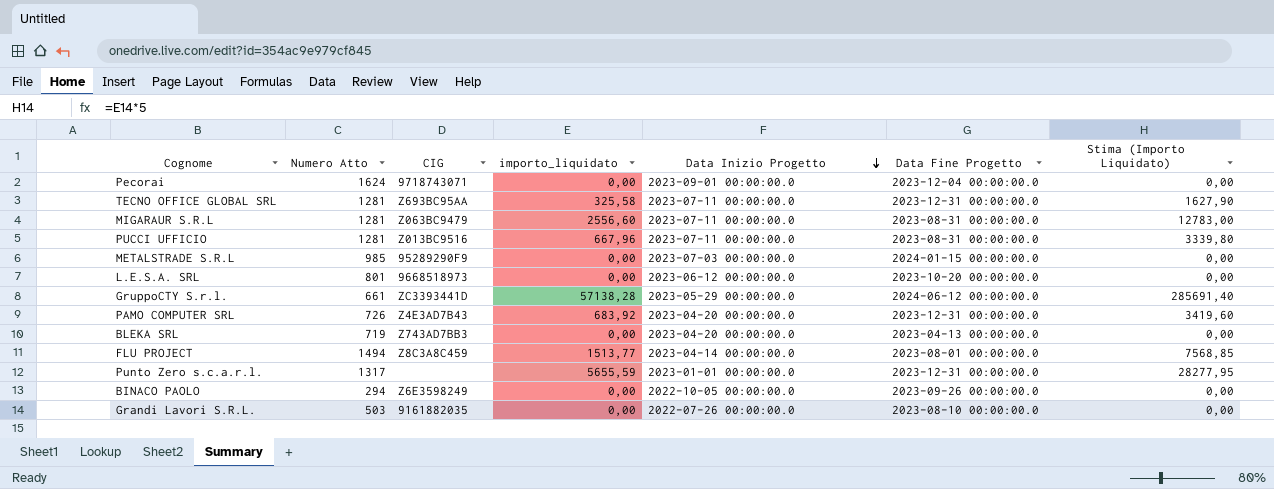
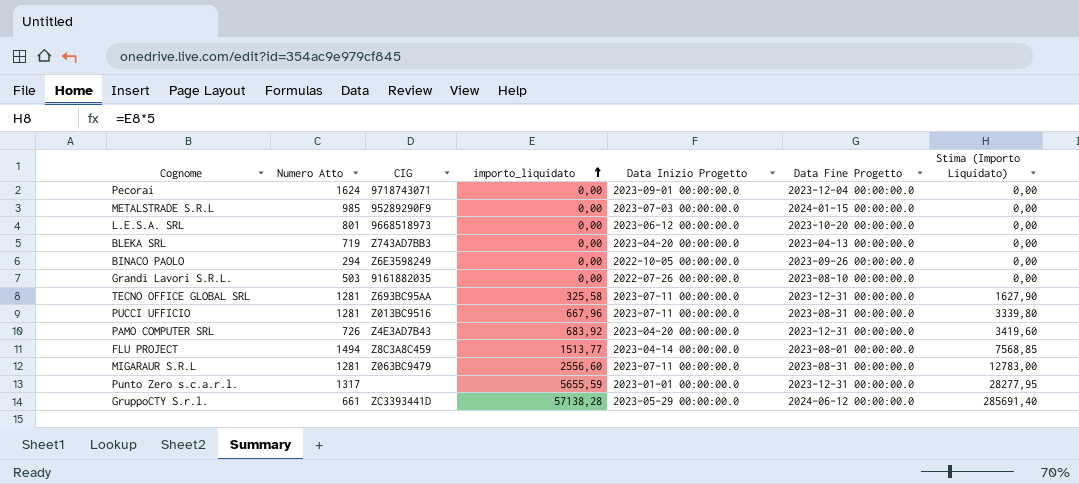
row order: Data Inizio Progetto descending -> importo_liquidato ascending

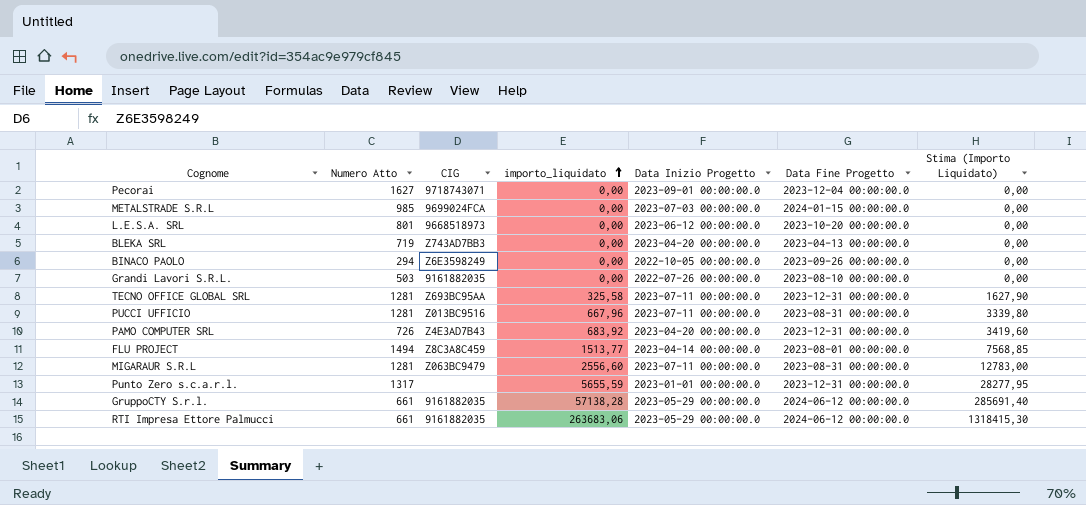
Pecorai | Numero Atto: 1624 -> 1627
METALSTRADE S.R.L | CIG: 95289290F9 -> 9699024FCA
GruppoCTY S.r.l. | CIG: ZC3393441D -> 9161882035
row RTI Impresa Ettore Palmucci: none -> 661 | 9161882035 | 263683,06 | 2023-05-29 00:00:00.0 | 2024-06-12 00:00:00.0 | 1318415,30

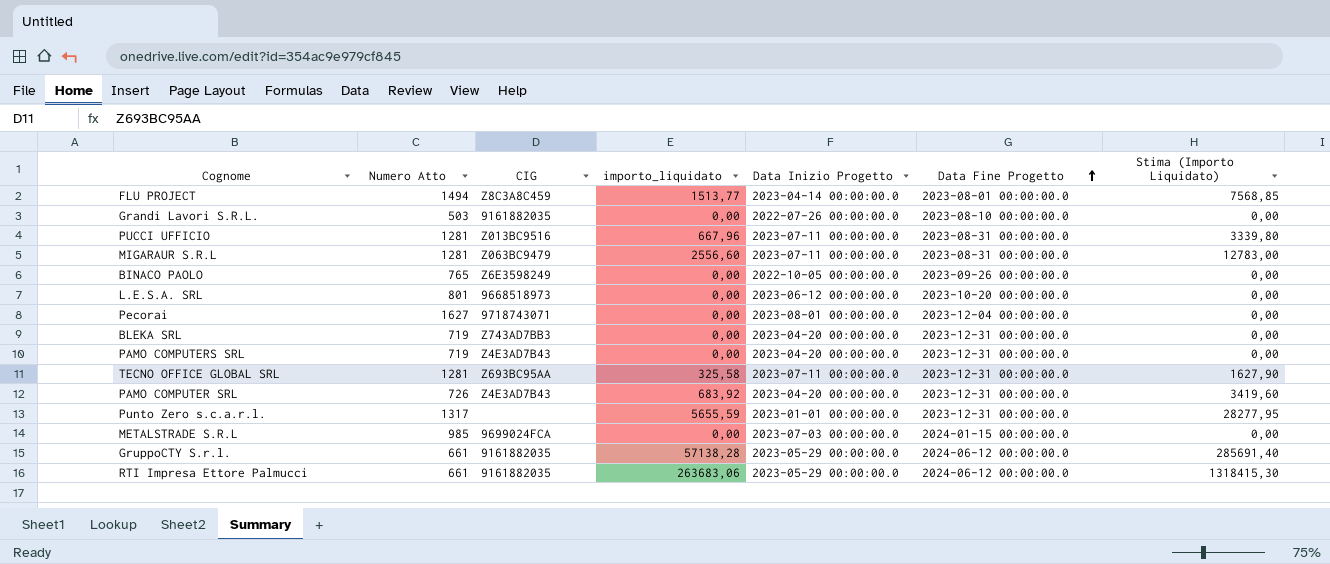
row order: importo_liquidato ascending -> Data Fine Progetto ascending
BINACO PAOLO | Numero Atto: 294 -> 765
Pecorai | Data Inizio Progetto: 2023-09-01 00:00:00.0 -> 2023-08-01 00:00:00.0
BLEKA SRL | Data Fine Progetto: 2023-04-13 00:00:00.0 -> 2023-12-31 00:00:00.0
row PAMO COMPUTERS SRL: none -> 719 | Z4E3AD7B43 | 0,00 | 2023-04-20 00:00:00.0 | 2023-12-31 00:00:00.0 | 0,00

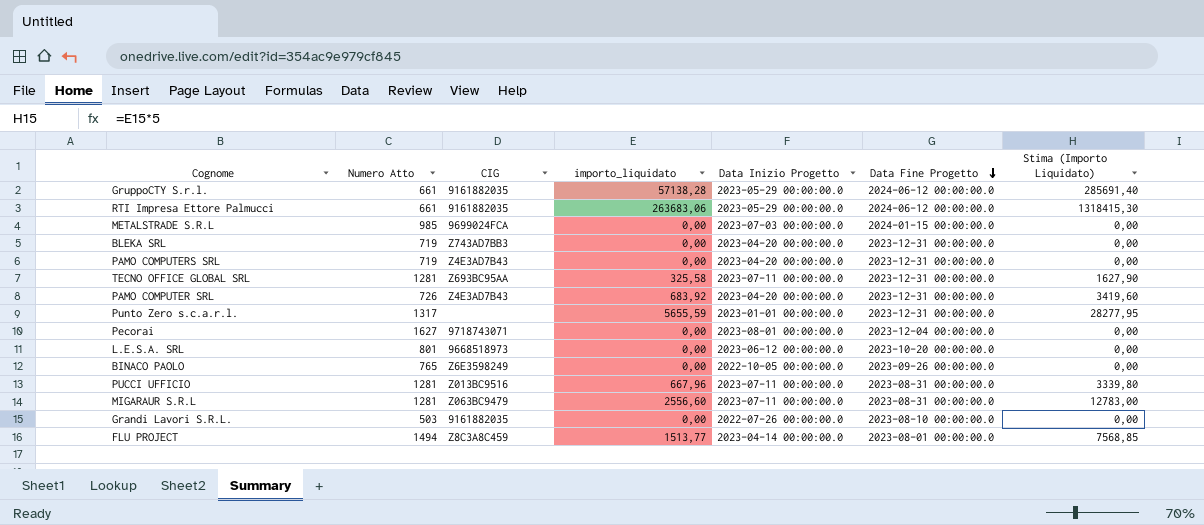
row order: Data Fine Progetto ascending -> Data Fine Progetto descending

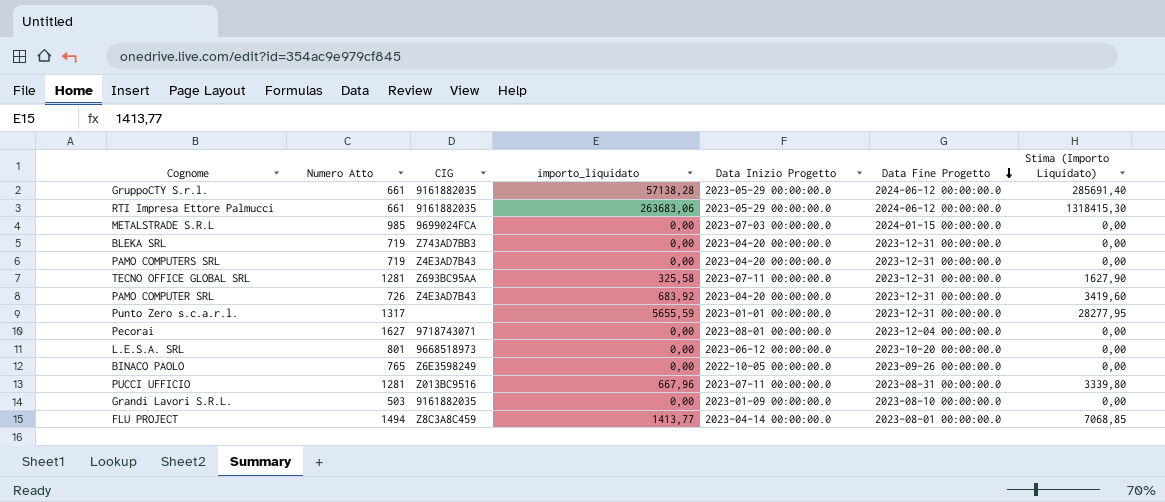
row MIGARAUR S.R.L: 1281 | Z063BC9479 | 2556,60 | 2023-07-11 00:00:00.0 | 2023-08-31 00:00:00.0 | 12783,00 -> none
Grandi Lavori S.R.L. | Data Inizio Progetto: 2022-07-26 00:00:00.0 -> 2023-01-09 00:00:00.0
FLU PROJECT | importo_liquidato: 1513,77 -> 1413,77
FLU PROJECT | Stima (Importo Liquidato): 7568,85 -> 7068,85

